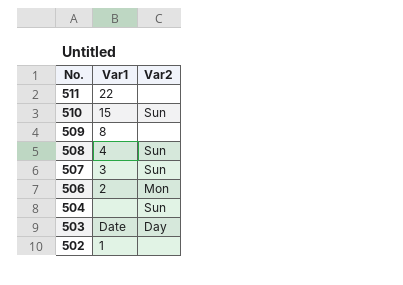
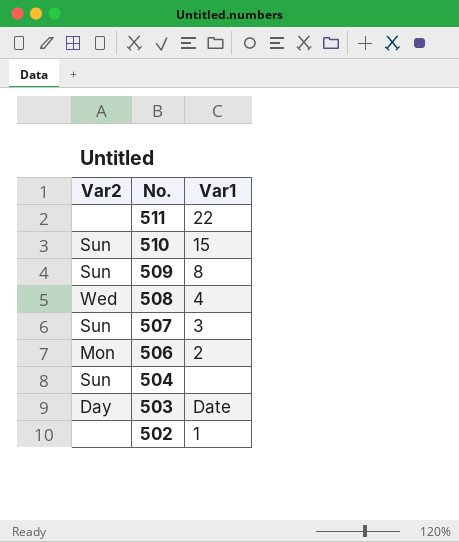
column Var2 | position: 3 -> 1
509 | Var2: none -> Sun
508 | Var2: Sun -> Wed

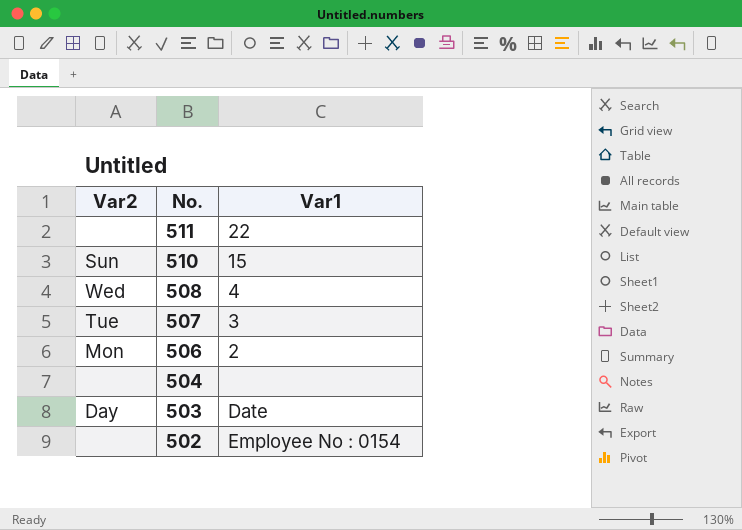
row 509: Sun | 8 -> none
507 | Var2: Sun -> Tue
504 | Var2: Sun -> none
502 | Var1: 1 -> Employee No : 0154

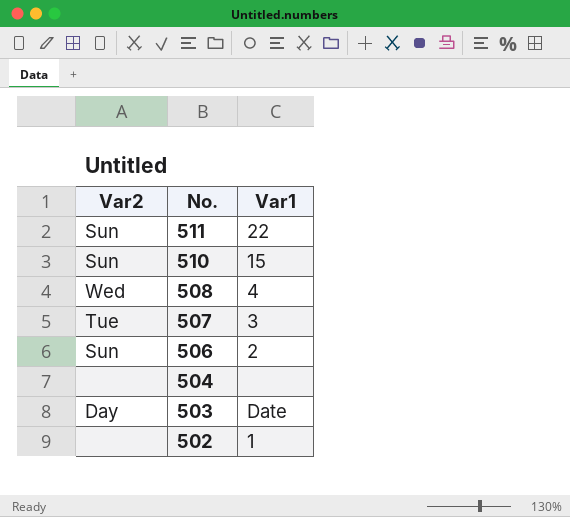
511 | Var2: none -> Sun
506 | Var2: Mon -> Sun
502 | Var1: Employee No : 0154 -> 1

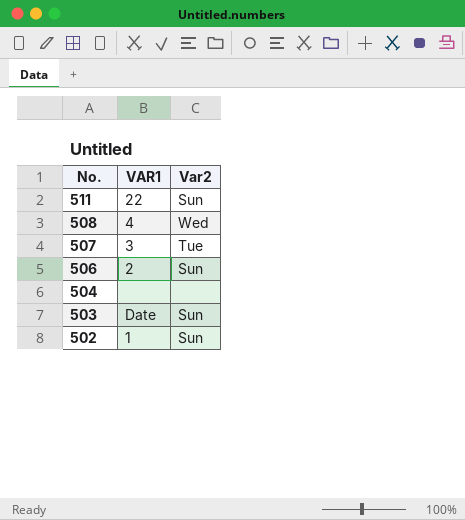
column name: Var1 -> VAR1
column Var2 | position: 1 -> 3
row 510: Sun | 15 -> none
503 | Var2: Day -> Sun
502 | Var2: none -> Sun

